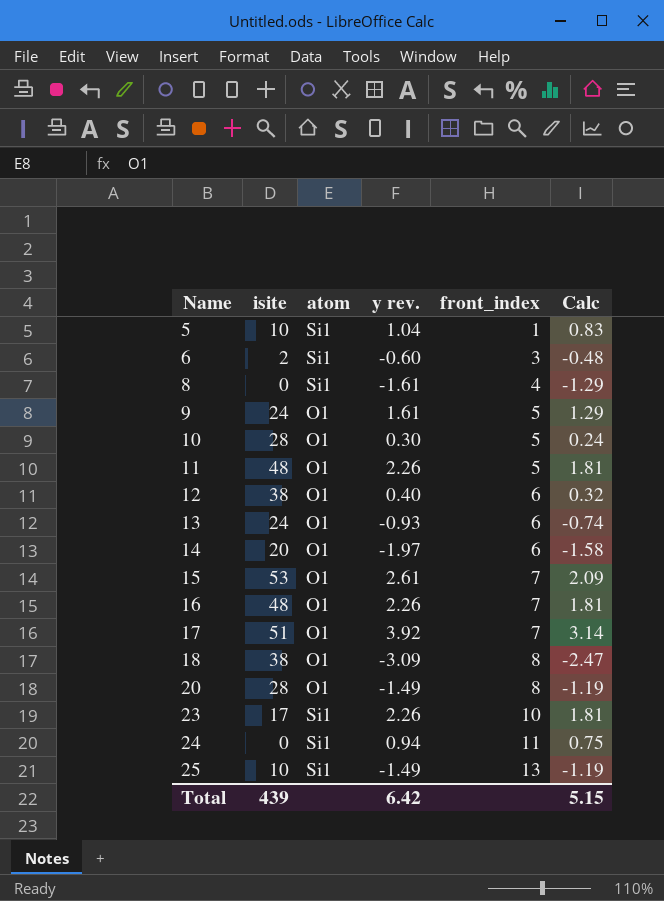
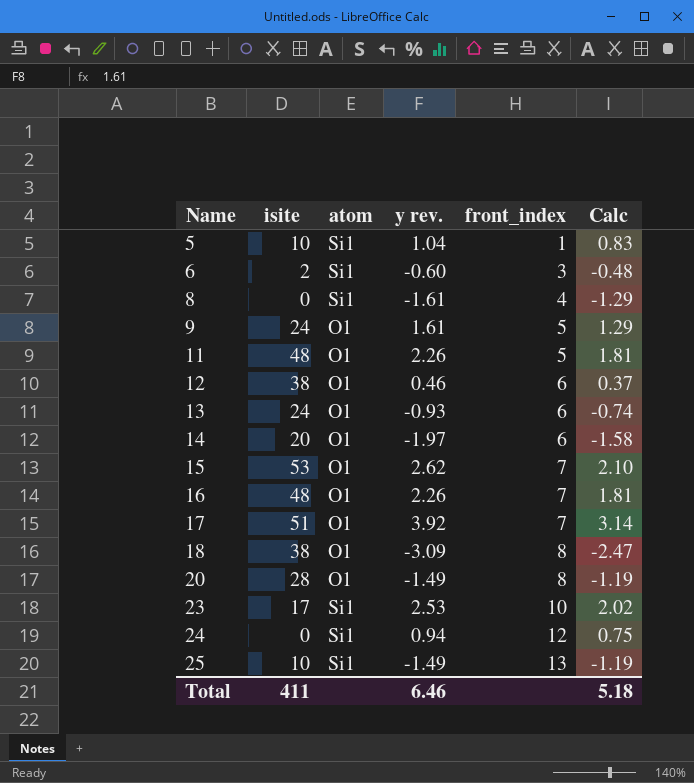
row 10: 28 | O1 | 0.30 | 5 | 0.24 -> none
12 | y rev.: 0.40 -> 0.46
12 | Calc: 0.32 -> 0.37
15 | y rev.: 2.61 -> 2.62
15 | Calc: 2.09 -> 2.10
23 | y rev.: 2.26 -> 2.53
23 | Calc: 1.81 -> 2.02
24 | front_index: 11 -> 12
Total | isite: 439 -> 411
Total | y rev.: 6.42 -> 6.46
Total | Calc: 5.15 -> 5.18

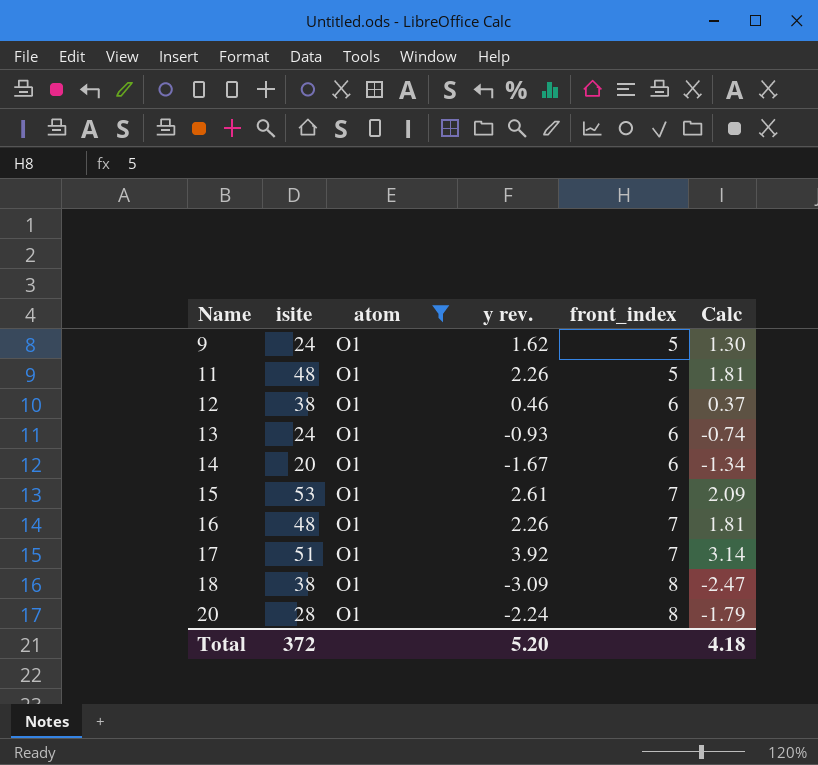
filter: none -> atom = O1
9 | y rev.: 1.61 -> 1.62
9 | Calc: 1.29 -> 1.30
14 | y rev.: -1.97 -> -1.67
14 | Calc: -1.58 -> -1.34
15 | y rev.: 2.62 -> 2.61
15 | Calc: 2.10 -> 2.09
20 | y rev.: -1.49 -> -2.24
20 | Calc: -1.19 -> -1.79
Total | isite: 411 -> 372
Total | y rev.: 6.46 -> 5.20
Total | Calc: 5.18 -> 4.18

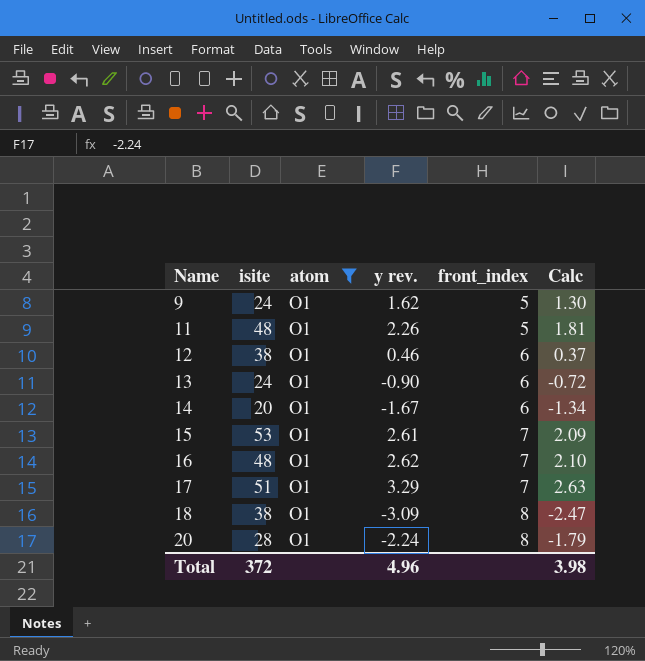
13 | y rev.: -0.93 -> -0.90
13 | Calc: -0.74 -> -0.72
16 | y rev.: 2.26 -> 2.62
16 | Calc: 1.81 -> 2.10
17 | y rev.: 3.92 -> 3.29
17 | Calc: 3.14 -> 2.63
Total | y rev.: 5.20 -> 4.96
Total | Calc: 4.18 -> 3.98

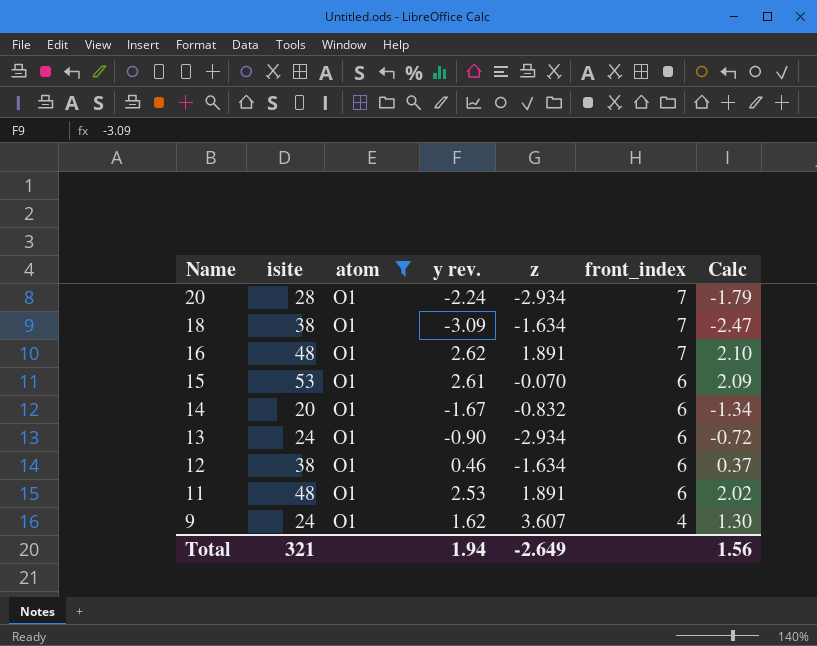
row order: Name ascending -> Name descending
column z | position: none -> 5
row 17: 51 | O1 | 3.29 | 7 | 2.63 -> none
20 | front_index: 8 -> 7
18 | front_index: 8 -> 7
15 | front_index: 7 -> 6
11 | y rev.: 2.26 -> 2.53
11 | front_index: 5 -> 6
11 | Calc: 1.81 -> 2.02
9 | front_index: 5 -> 4
Total | isite: 372 -> 321
Total | y rev.: 4.96 -> 1.94
Total | Calc: 3.98 -> 1.56

